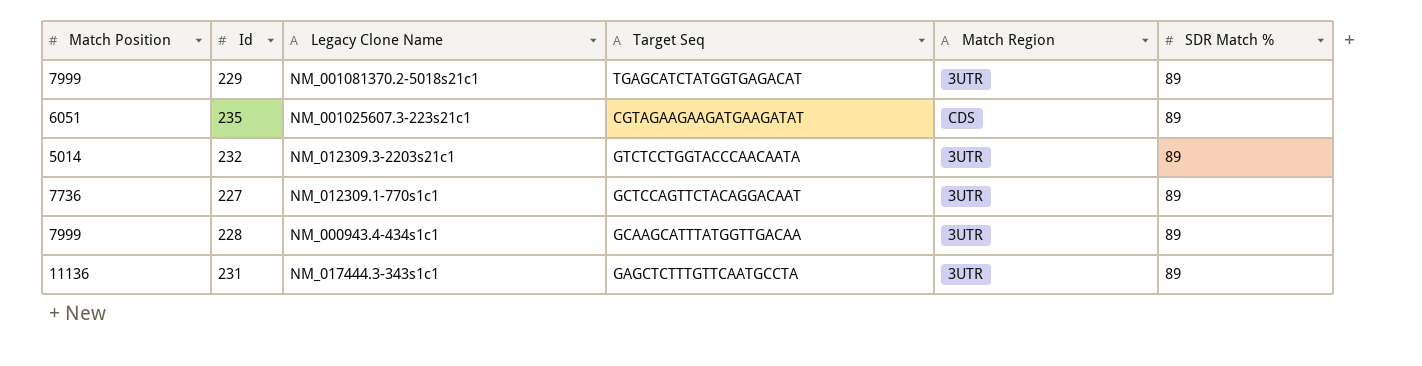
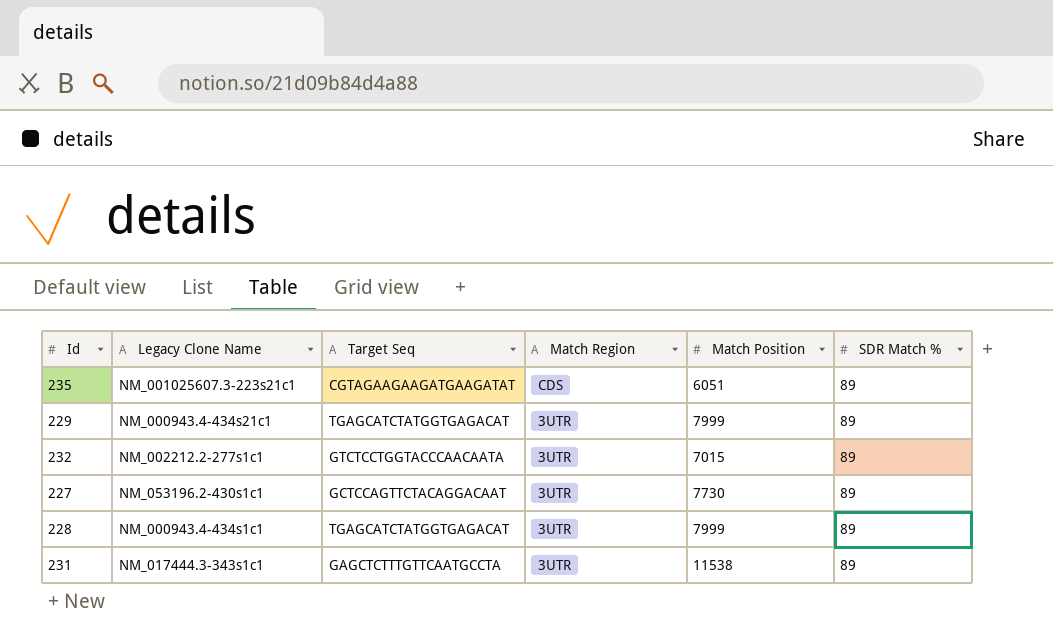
row order: none -> Match Region descending
column Match Position | position: 1 -> 5
229 | Legacy Clone Name: NM_001081370.2-5018s21c1 -> NM_000943.4-434s21c1
232 | Legacy Clone Name: NM_012309.3-2203s21c1 -> NM_002212.2-277s1c1
232 | Match Position: 5014 -> 7015
227 | Legacy Clone Name: NM_012309.1-770s1c1 -> NM_053196.2-430s1c1
227 | Match Position: 7736 -> 7730
228 | Target Seq: GCAAGCATTTATGGTTGACAA -> TGAGCATCTATGGTGAGACAT
231 | Match Position: 11136 -> 11538

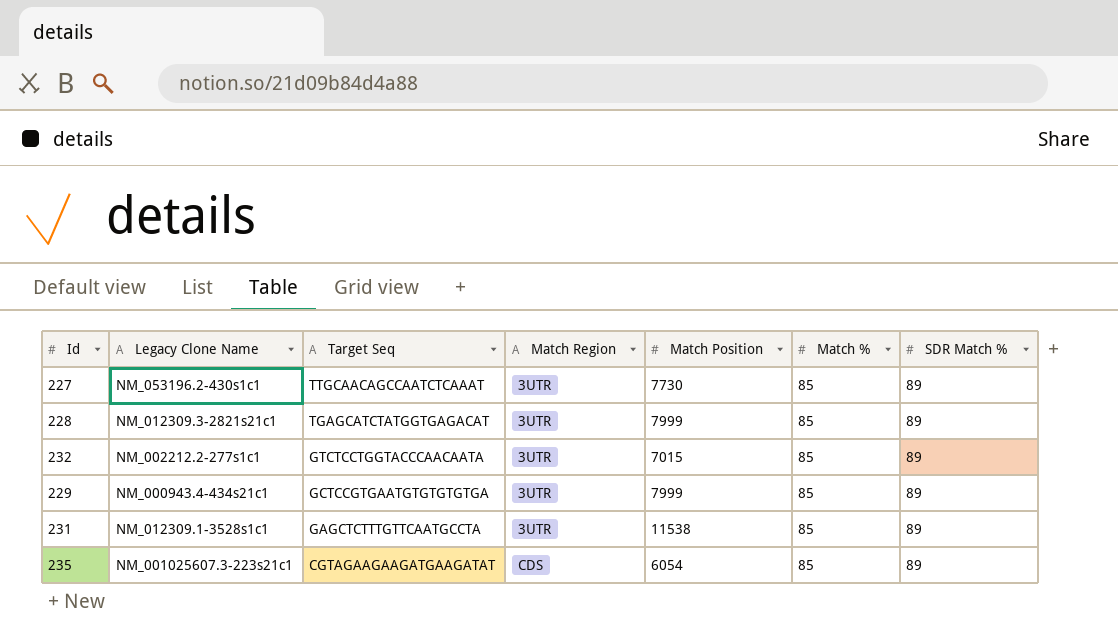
row order: Match Region descending -> Target Seq descending
column Match % | position: none -> 6
227 | Target Seq: GCTCCAGTTCTACAGGACAAT -> TTGCAACAGCCAATCTCAAAT
228 | Legacy Clone Name: NM_000943.4-434s1c1 -> NM_012309.3-2821s21c1
229 | Target Seq: TGAGCATCTATGGTGAGACAT -> GCTCCGTGAATGTGTGTGTGA
231 | Legacy Clone Name: NM_017444.3-343s1c1 -> NM_012309.1-3528s1c1
235 | Match Position: 6051 -> 6054

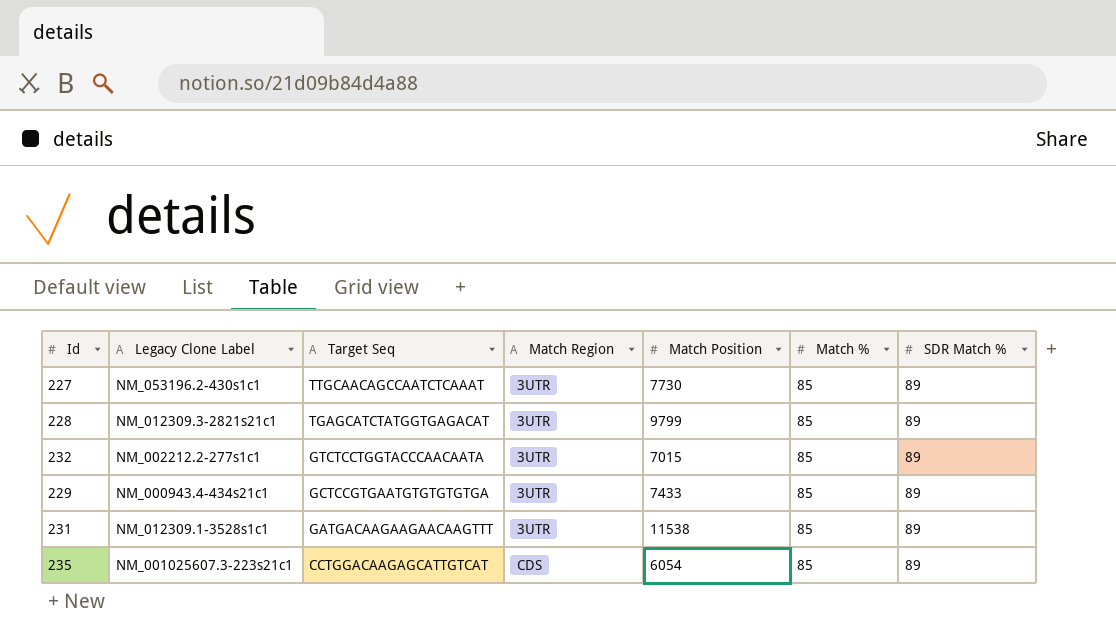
column name: Legacy Clone Name -> Legacy Clone Label
228 | Match Position: 7999 -> 9799
229 | Match Position: 7999 -> 7433
231 | Target Seq: GAGCTCTTTGTTCAATGCCTA -> GATGACAAGAAGAACAAGTTT
235 | Target Seq: CGTAGAAGAAGATGAAGATAT -> CCTGGACAAGAGCATTGTCAT

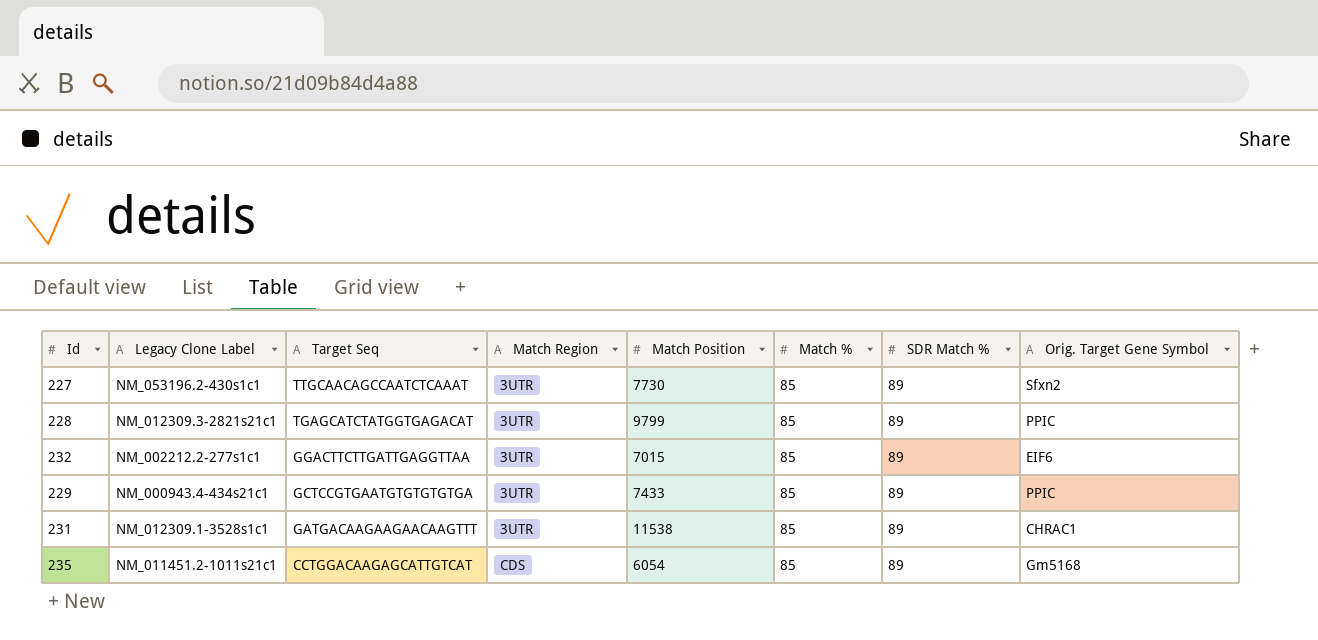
column Orig. Target Gene Symbol | position: none -> 8
232 | Target Seq: GTCTCCTGGTACCCAACAATA -> GGACTTCTTGATTGAGGTTAA
235 | Legacy Clone Label: NM_001025607.3-223s21c1 -> NM_011451.2-1011s21c1

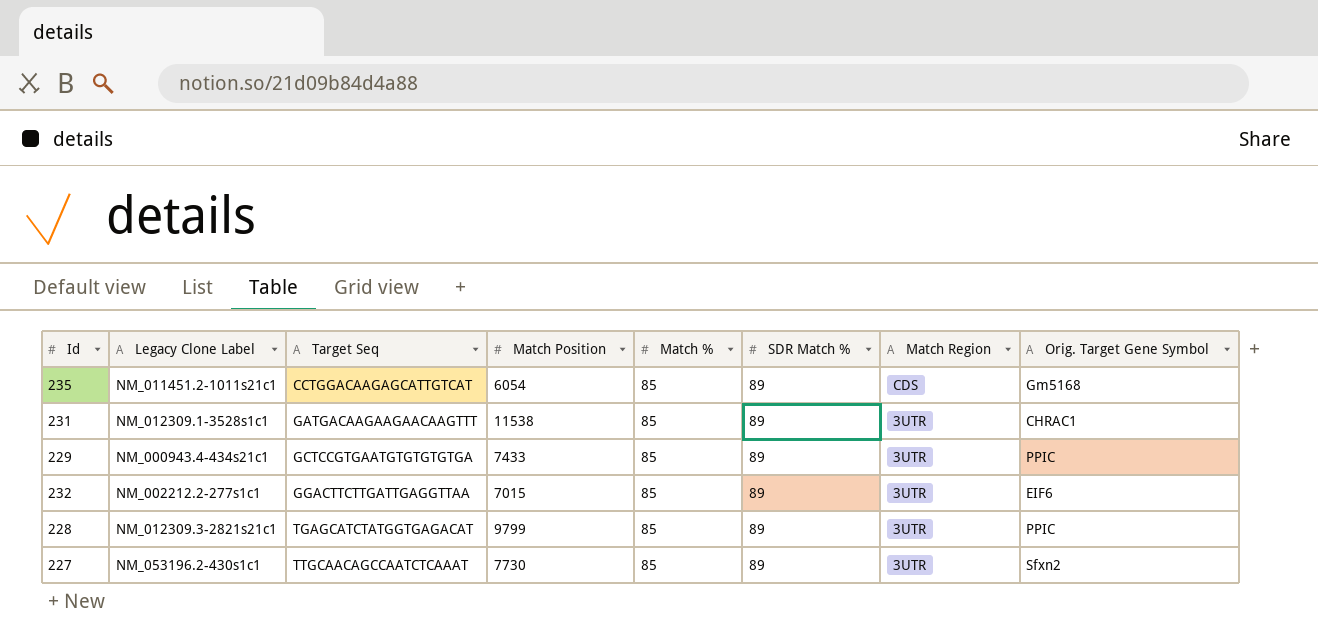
row order: Target Seq descending -> Target Seq ascending
column Match Region | position: 4 -> 7

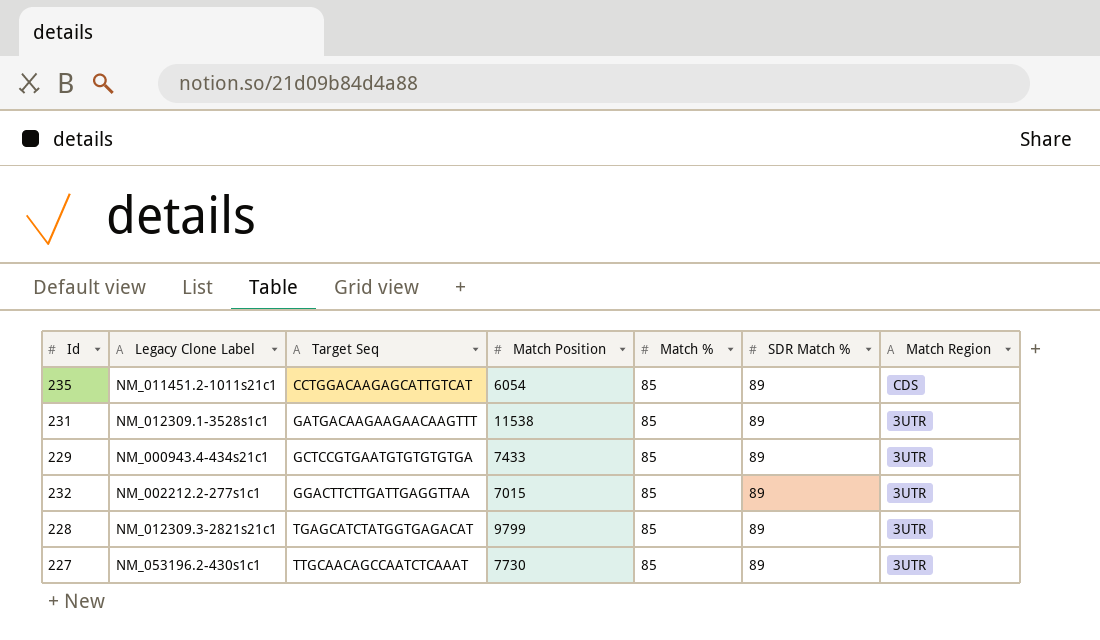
column Orig. Target Gene Symbol | position: 8 -> none

